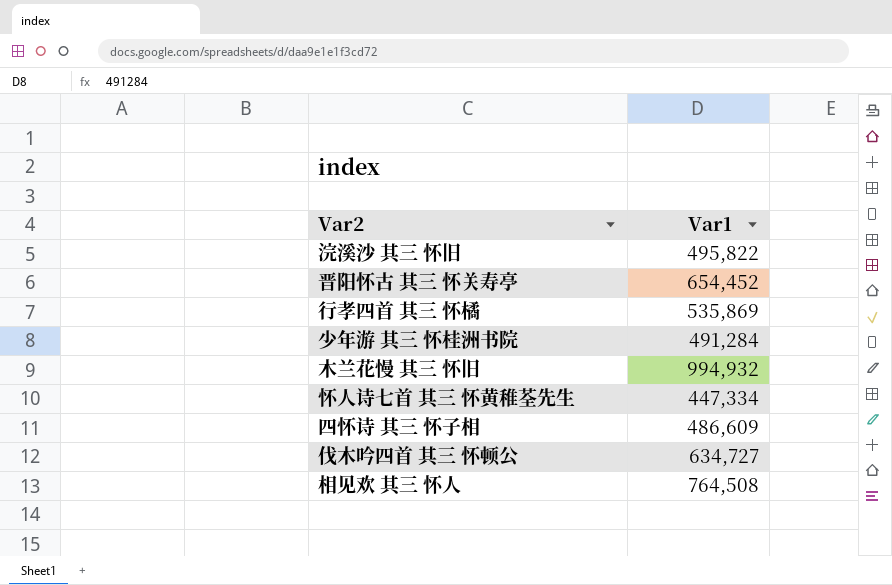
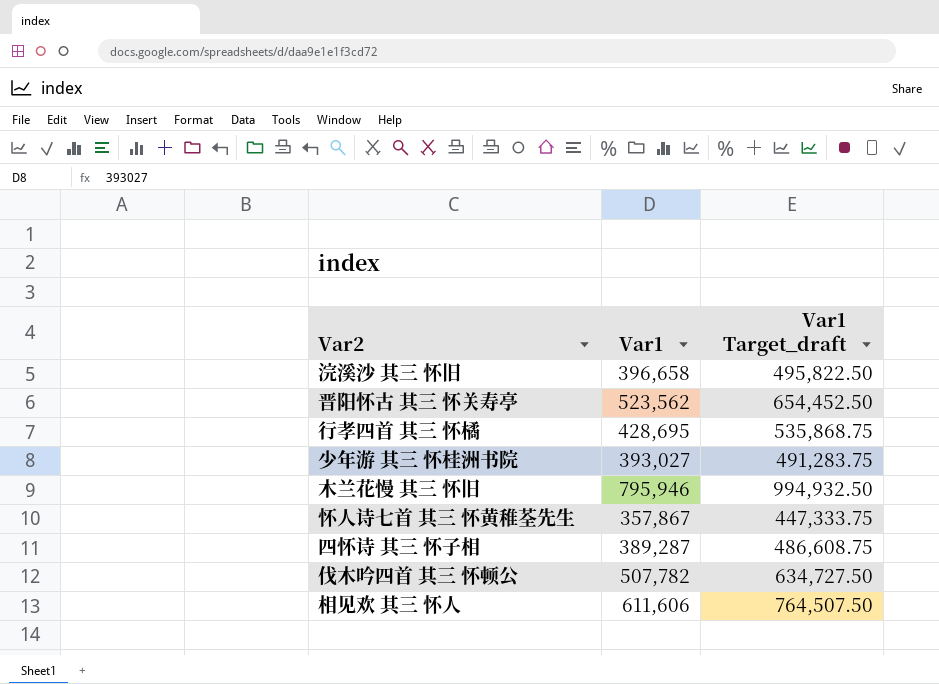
column Var1 Target_draft | formula: none -> [Var1] * 1.25
浣溪沙 其三 怀旧 | Var1: 495,822 -> 396,658
晋阳怀古 其三 怀关寿亭 | Var1: 654,452 -> 523,562
行孝四首 其三 怀橘 | Var1: 535,869 -> 428,695
少年游 其三 怀桂洲书院 | Var1: 491,284 -> 393,027
木兰花慢 其三 怀旧 | Var1: 994,932 -> 795,946
怀人诗七首 其三 怀黄稚荃先生 | Var1: 447,334 -> 357,867
四怀诗 其三 怀子相 | Var1: 486,609 -> 389,287
伐木吟四首 其三 怀顿公 | Var1: 634,727 -> 507,782
相见欢 其三 怀人 | Var1: 764,508 -> 611,606

